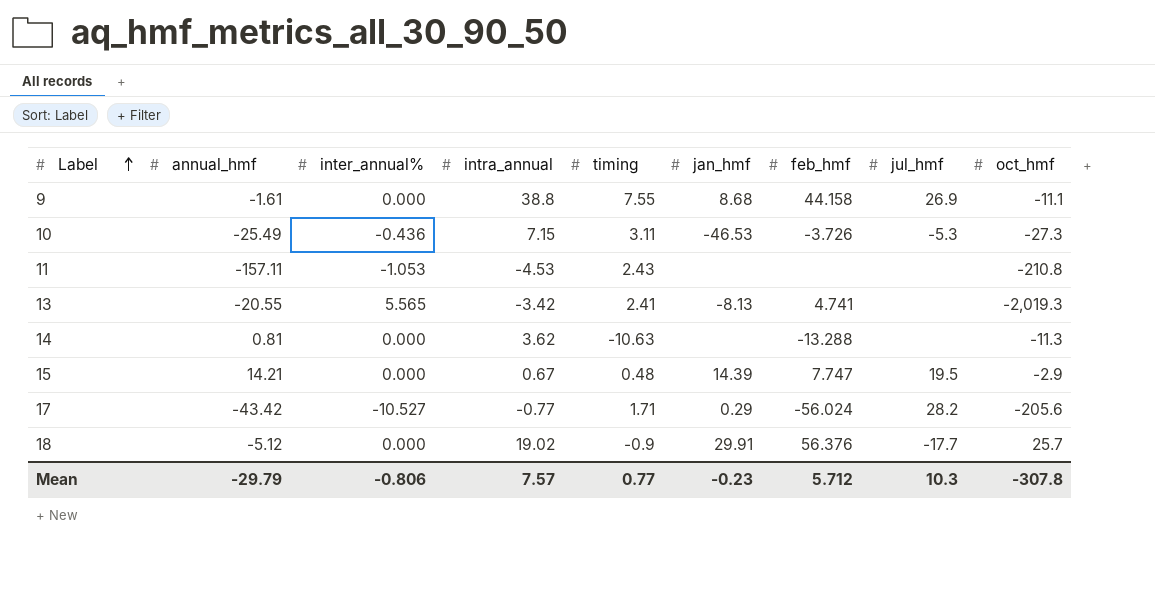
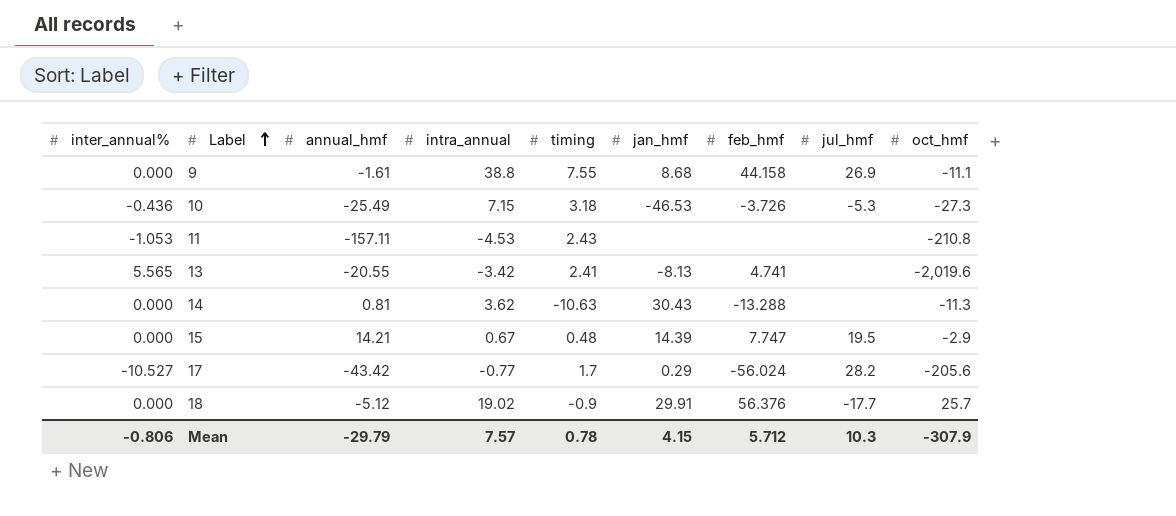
column inter_annual% | position: 3 -> 1
10 | timing: 3.11 -> 3.18
13 | oct_hmf: -2,019.3 -> -2,019.6
14 | jan_hmf: none -> 30.43
17 | timing: 1.71 -> 1.7
Mean | timing: 0.77 -> 0.78
Mean | jan_hmf: -0.23 -> 4.15
Mean | oct_hmf: -307.8 -> -307.9

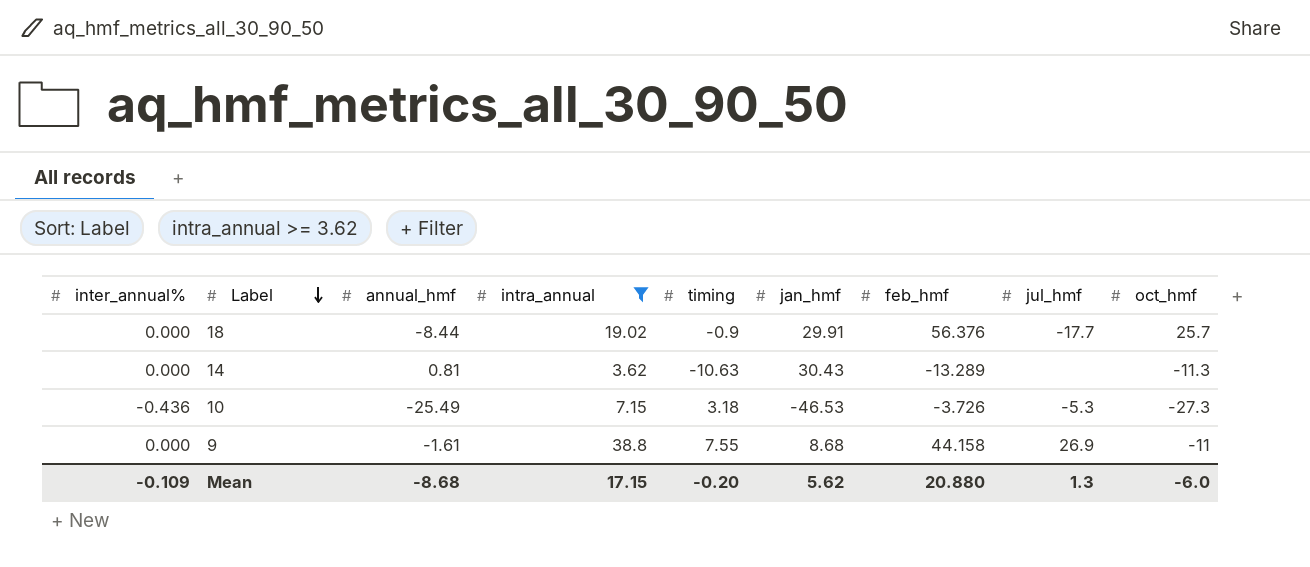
filter: none -> intra_annual >= 3.62
row order: Label ascending -> Label descending
18 | annual_hmf: -5.12 -> -8.44
14 | feb_hmf: -13.288 -> -13.289
9 | oct_hmf: -11.1 -> -11
Mean | inter_annual%: -0.806 -> -0.109
Mean | annual_hmf: -29.79 -> -8.68
Mean | intra_annual: 7.57 -> 17.15
Mean | timing: 0.78 -> -0.20
Mean | jan_hmf: 4.15 -> 5.62
Mean | feb_hmf: 5.712 -> 20.880
Mean | jul_hmf: 10.3 -> 1.3
Mean | oct_hmf: -307.9 -> -6.0

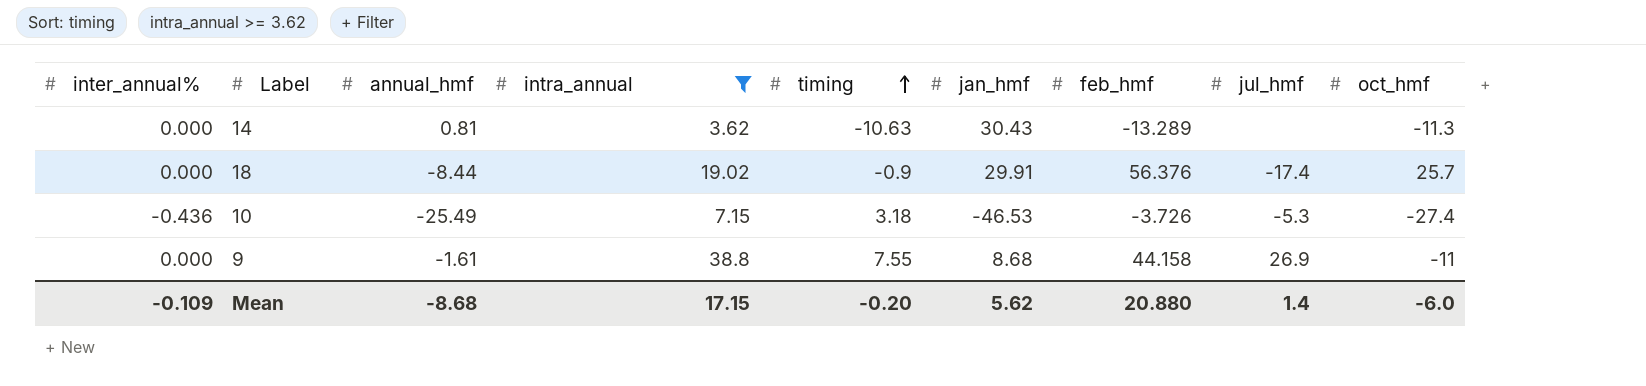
row order: Label descending -> timing ascending
18 | jul_hmf: -17.7 -> -17.4
10 | oct_hmf: -27.3 -> -27.4
Mean | jul_hmf: 1.3 -> 1.4

